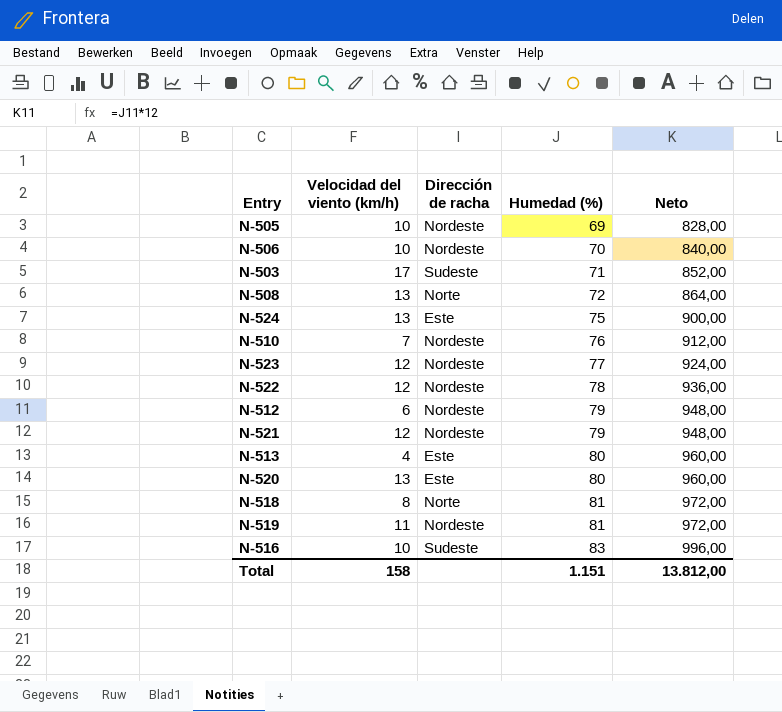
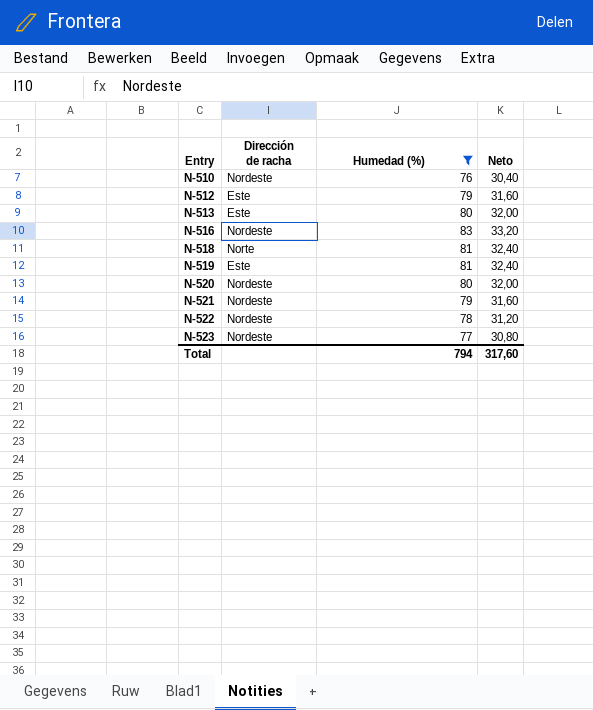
filter: none -> Humedad (%) >= 76
row order: Humedad (%) ascending -> Entry ascending
column Velocidad del viento (km/h) | position: 2 -> none
column Neto | formula: [Humedad (%)] * 12 -> [Humedad (%)] * 0,4
N-512 | Dirección de racha: Nordeste -> Este
N-516 | Dirección de racha: Sudeste -> Nordeste
N-519 | Dirección de racha: Nordeste -> Este
N-520 | Dirección de racha: Este -> Nordeste
Total | Humedad (%): 1.151 -> 794
Total | Neto: 13.812,00 -> 317,60

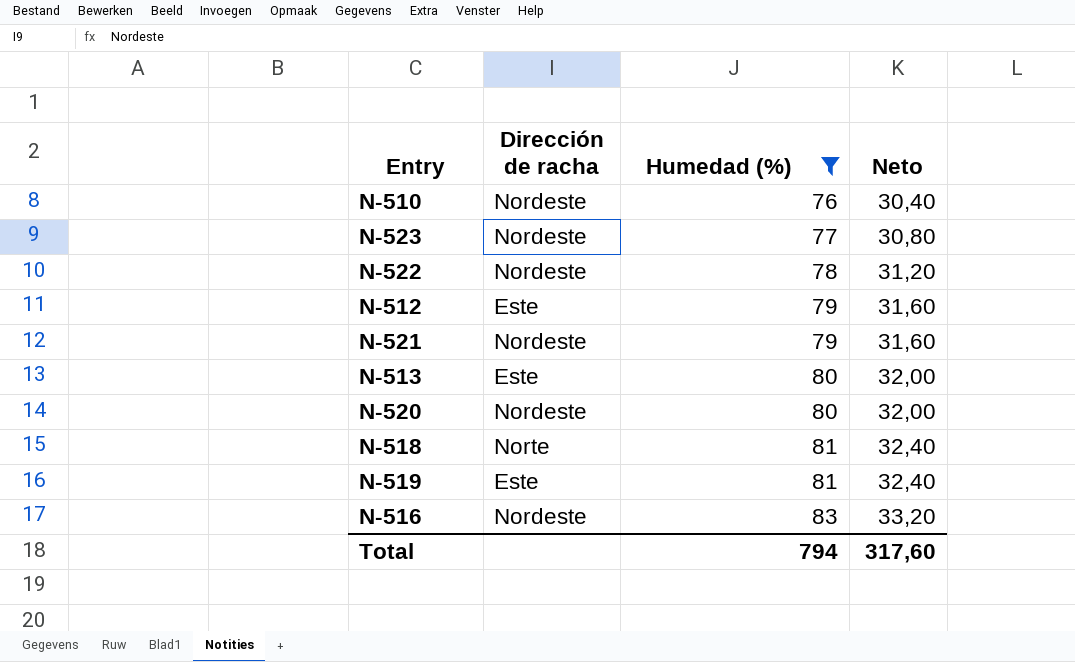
row order: Entry ascending -> Humedad (%) ascending

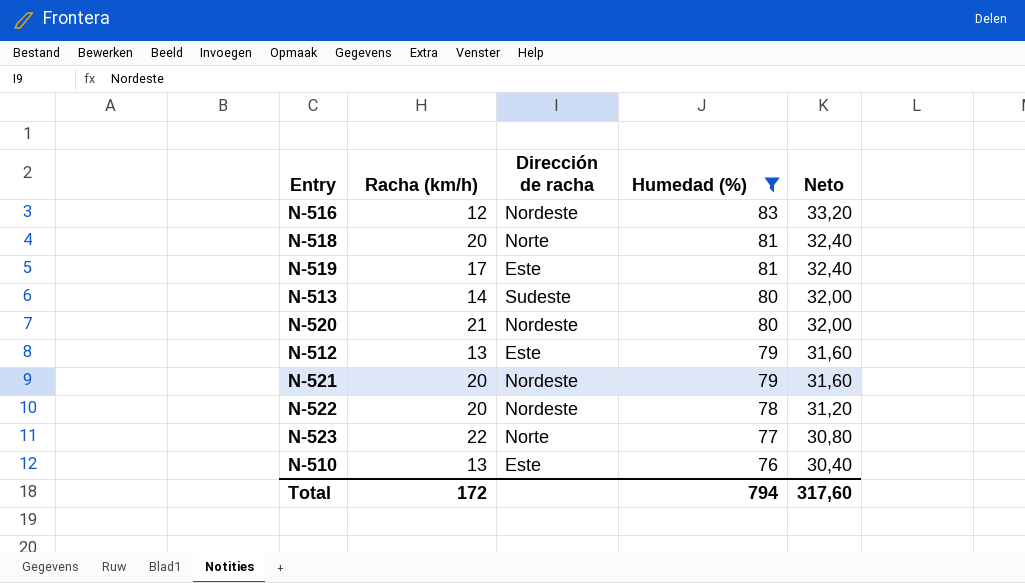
row order: Humedad (%) ascending -> Humedad (%) descending
column Racha (km/h) | position: none -> 2
N-513 | Dirección de racha: Este -> Sudeste
N-523 | Dirección de racha: Nordeste -> Norte
N-510 | Dirección de racha: Nordeste -> Este

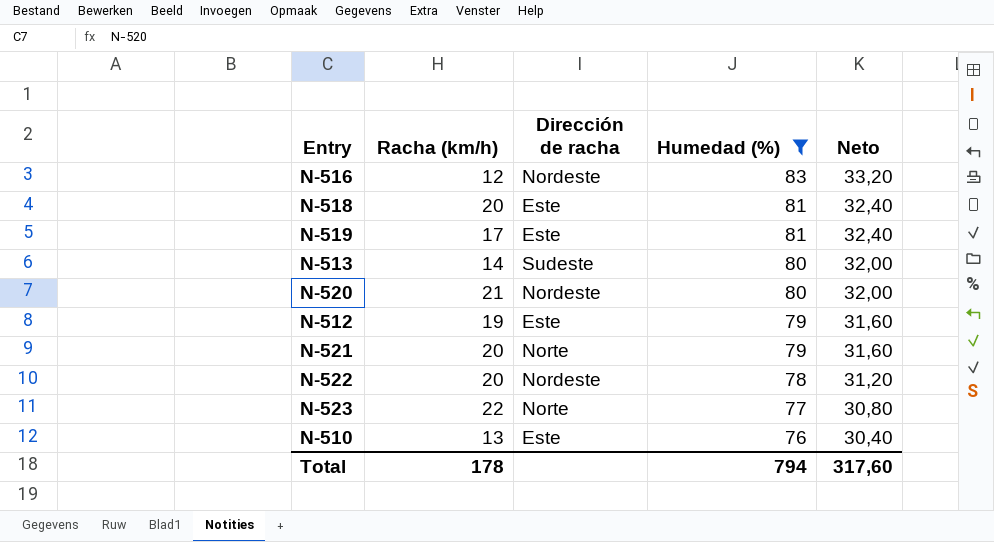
N-518 | Dirección de racha: Norte -> Este
N-512 | Racha (km/h): 13 -> 19
N-521 | Dirección de racha: Nordeste -> Norte
Total | Racha (km/h): 172 -> 178

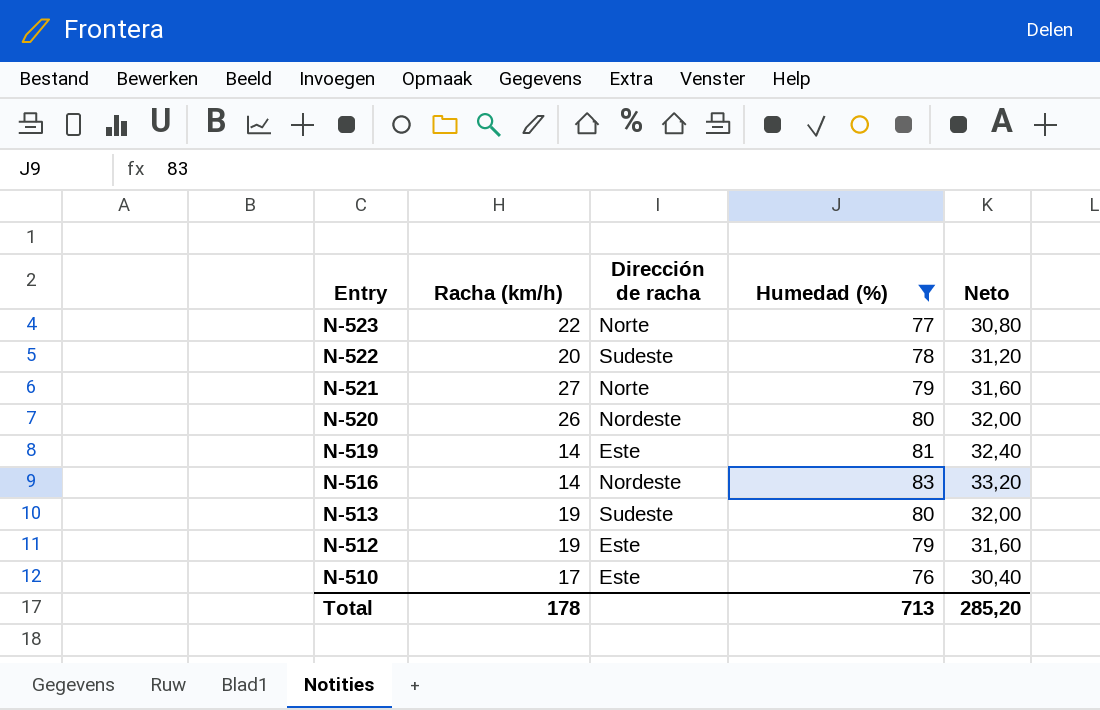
row order: Humedad (%) descending -> Entry descending
row N-518: 20 | Este | 81 | 32,40 -> none
N-522 | Dirección de racha: Nordeste -> Sudeste
N-521 | Racha (km/h): 20 -> 27
N-520 | Racha (km/h): 21 -> 26
N-519 | Racha (km/h): 17 -> 14
N-516 | Racha (km/h): 12 -> 14
N-513 | Racha (km/h): 14 -> 19
N-510 | Racha (km/h): 13 -> 17
Total | Humedad (%): 794 -> 713
Total | Neto: 317,60 -> 285,20

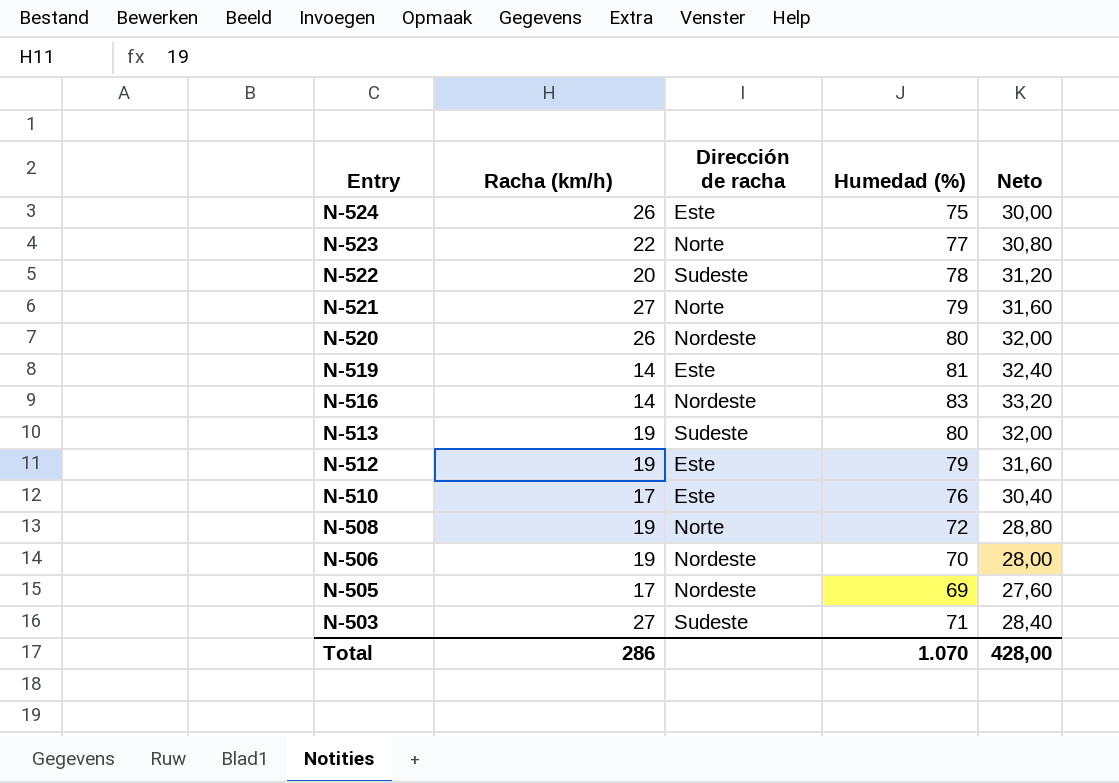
filter: Humedad (%) >= 76 -> none
Total | Racha (km/h): 178 -> 286
Total | Humedad (%): 713 -> 1.070
Total | Neto: 285,20 -> 428,00

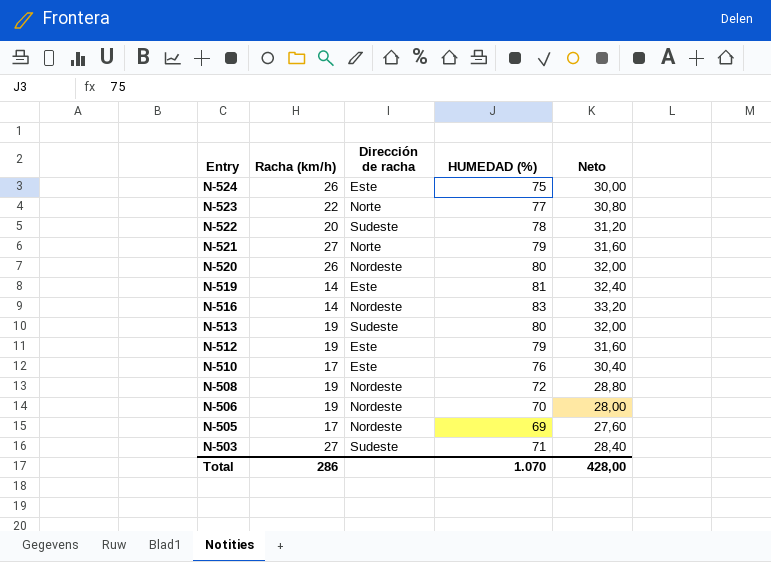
column name: Humedad (%) -> HUMEDAD (%)
N-508 | Dirección de racha: Norte -> Nordeste

